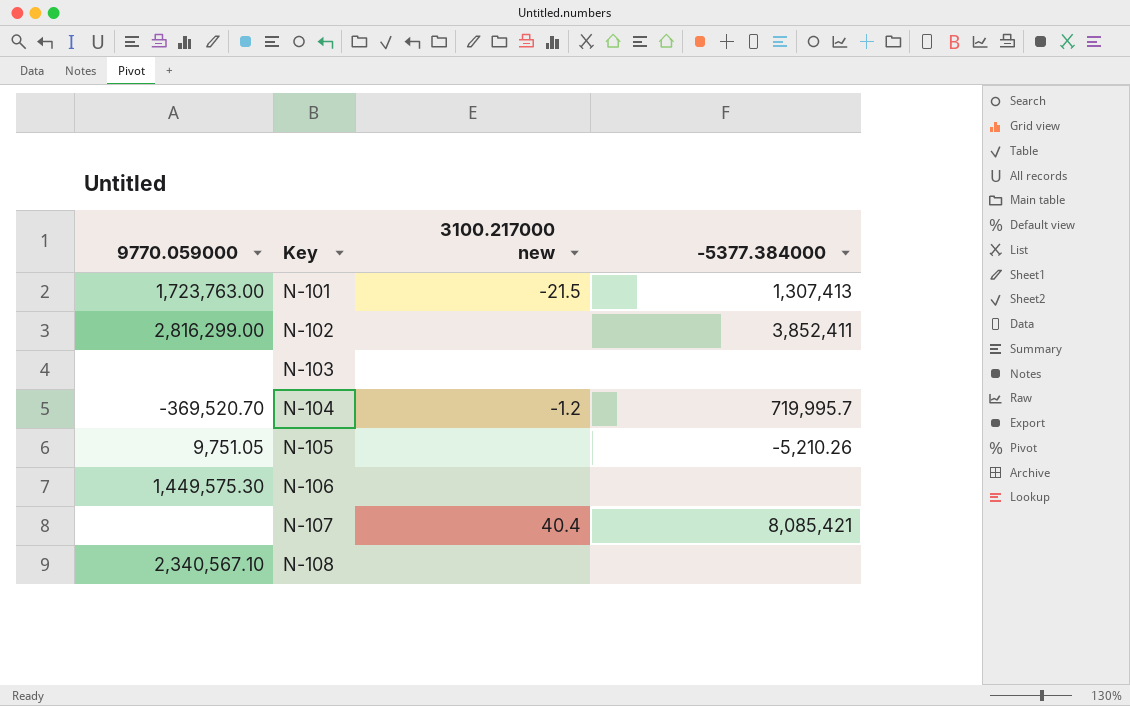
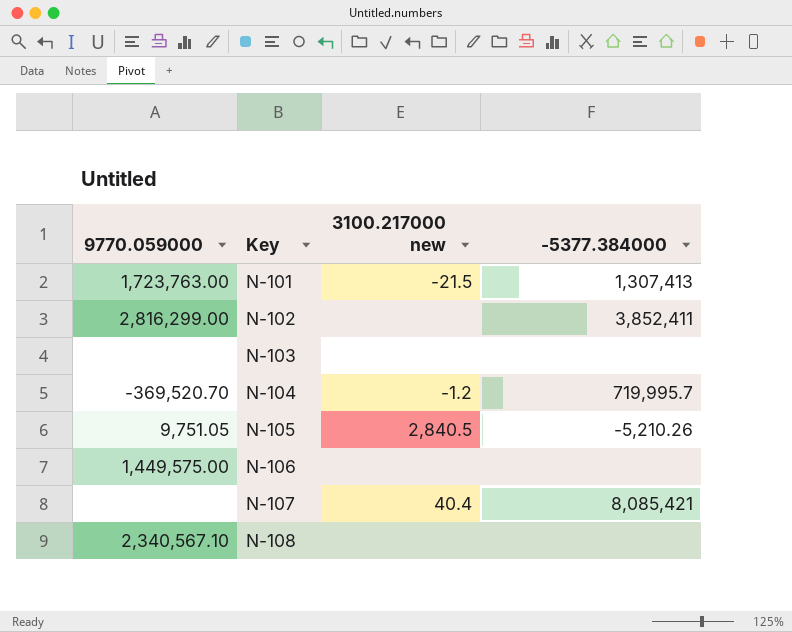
N-105 | 3100.217000 new: none -> 2,840.5
N-106 | 9770.059000: 1,449,575.30 -> 1,449,575.00

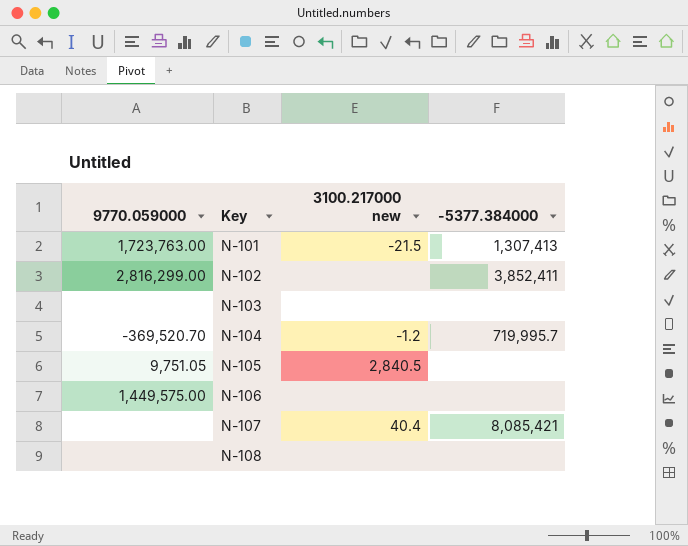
N-105 | -5377.384000: -5,210.26 -> none
N-108 | 9770.059000: 2,340,567.10 -> none

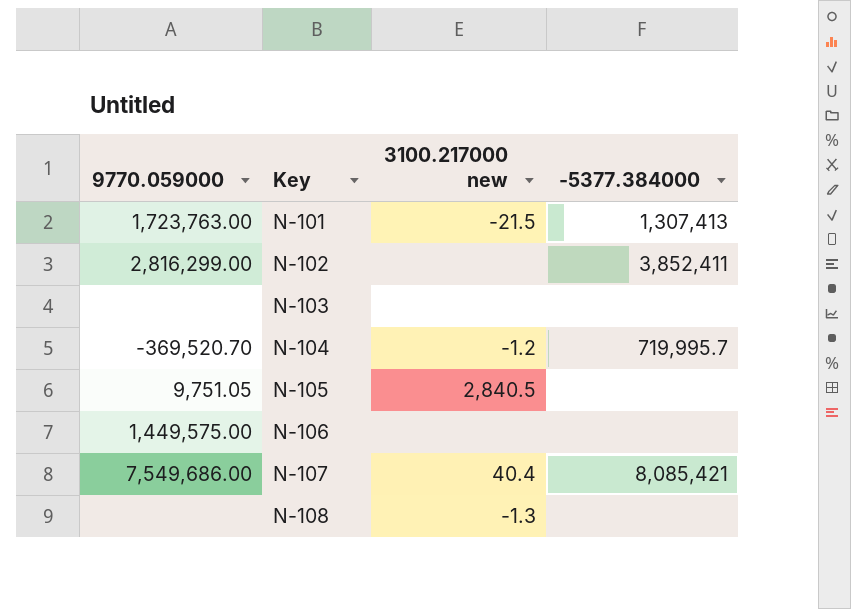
N-107 | 9770.059000: none -> 7,549,686.00
N-108 | 3100.217000 new: none -> -1.3

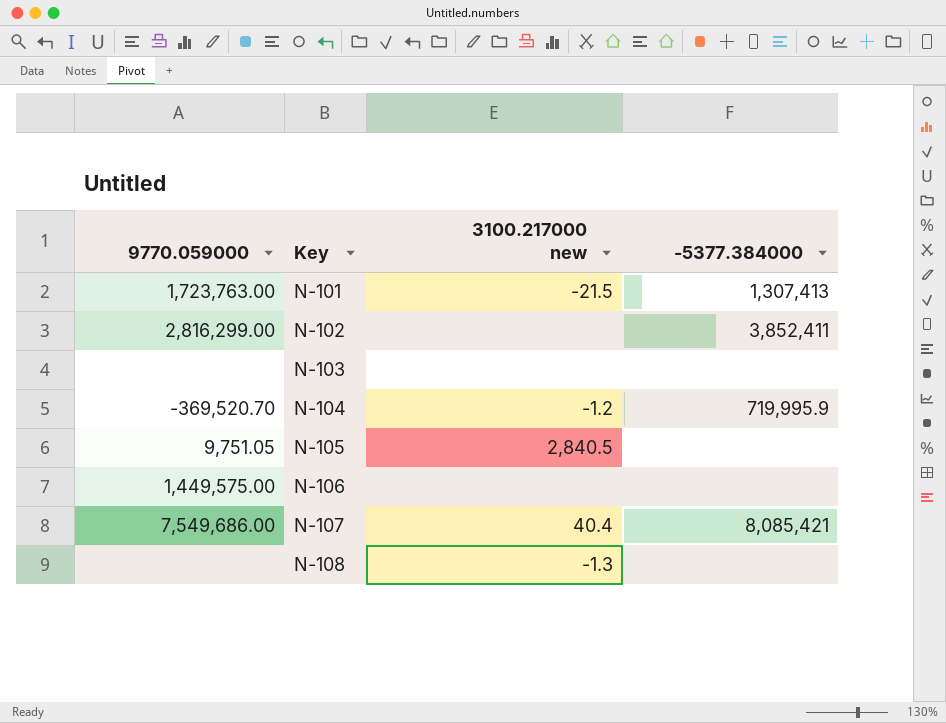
N-104 | -5377.384000: 719,995.7 -> 719,995.9

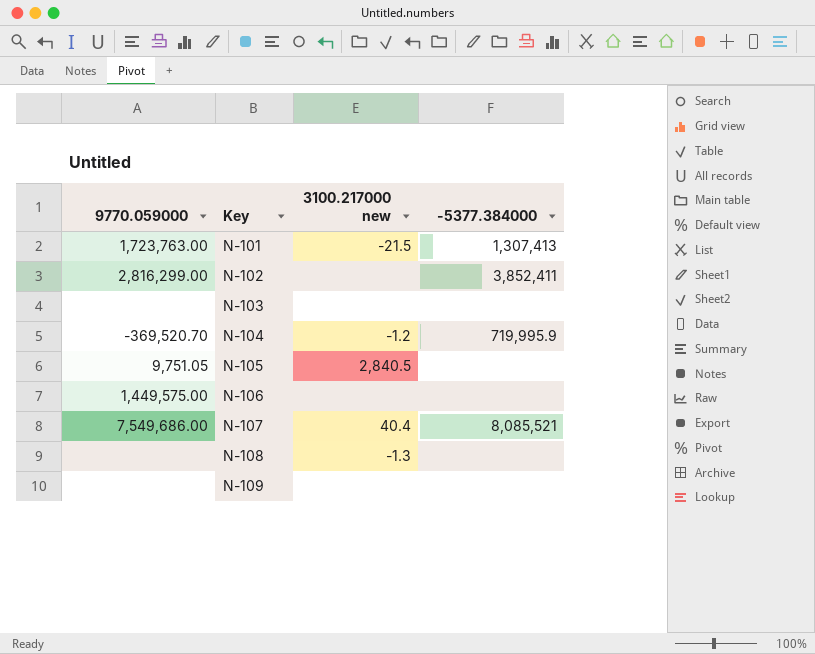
N-107 | -5377.384000: 8,085,421 -> 8,085,521
row N-109: none -> none | none | none

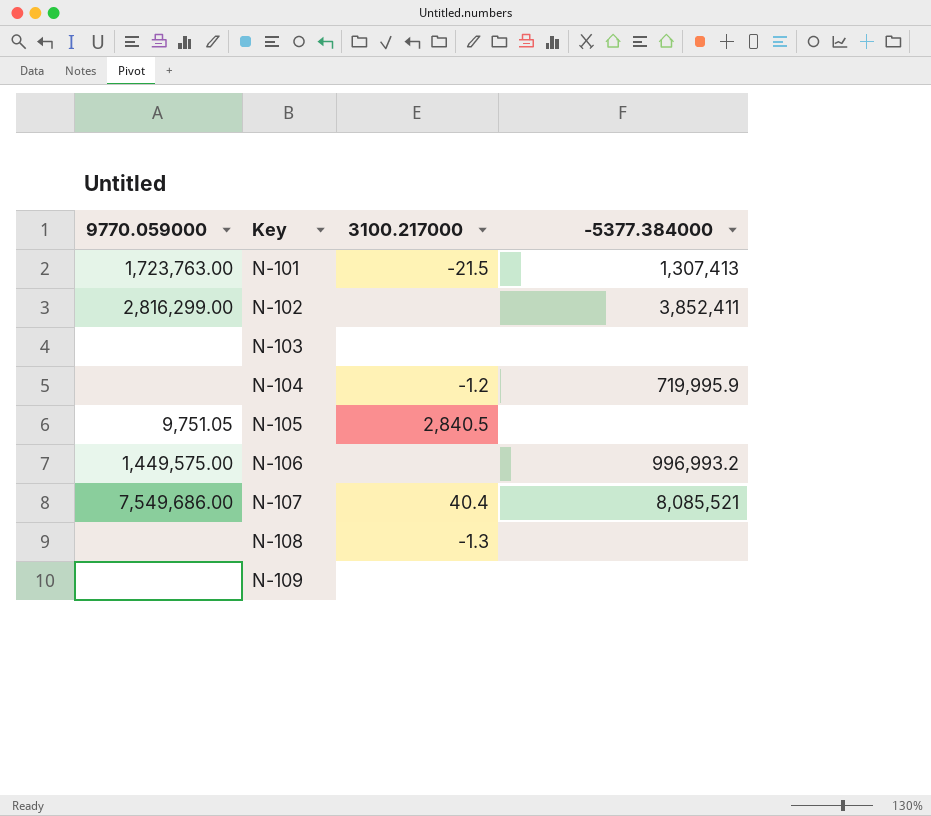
column name: 3100.217000 new -> 3100.217000
N-104 | 9770.059000: -369,520.70 -> none
N-106 | -5377.384000: none -> 996,993.2

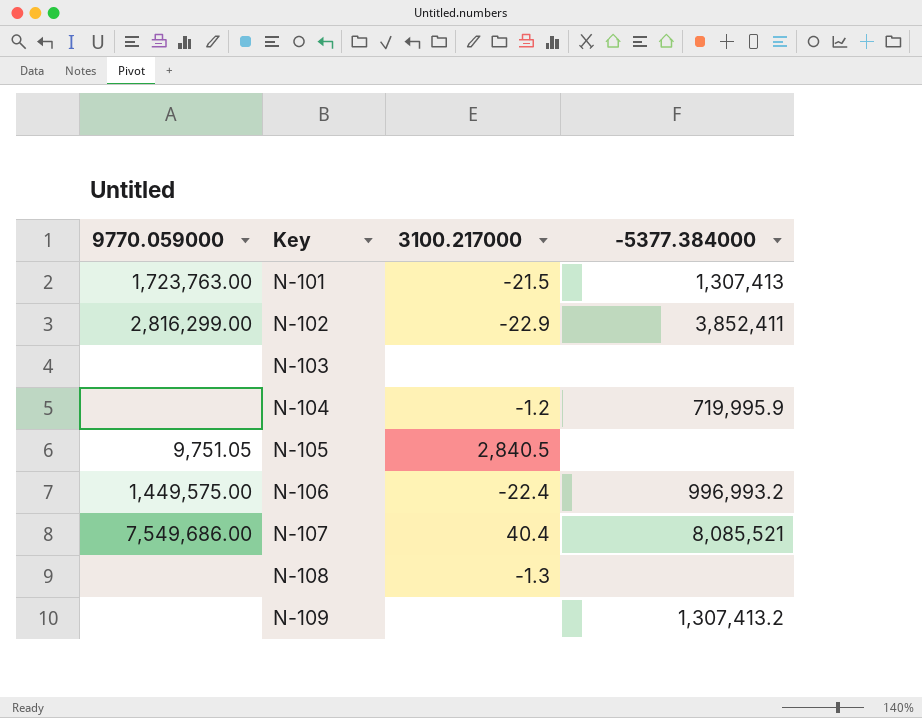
N-102 | 3100.217000: none -> -22.9
N-106 | 3100.217000: none -> -22.4
N-109 | -5377.384000: none -> 1,307,413.2

